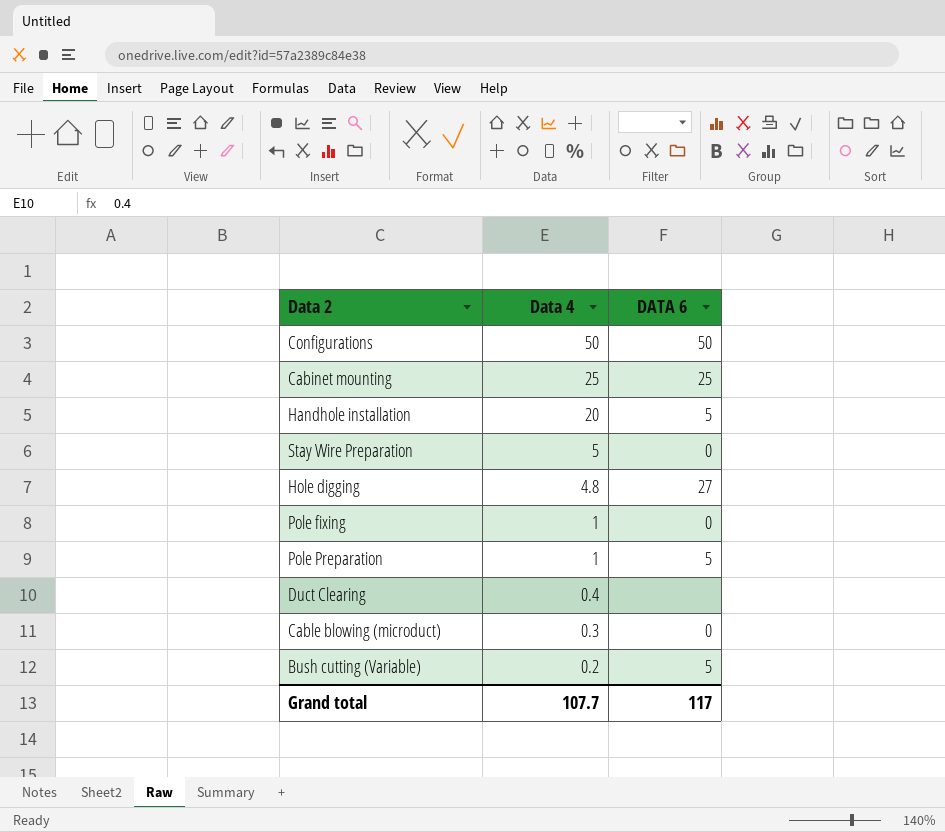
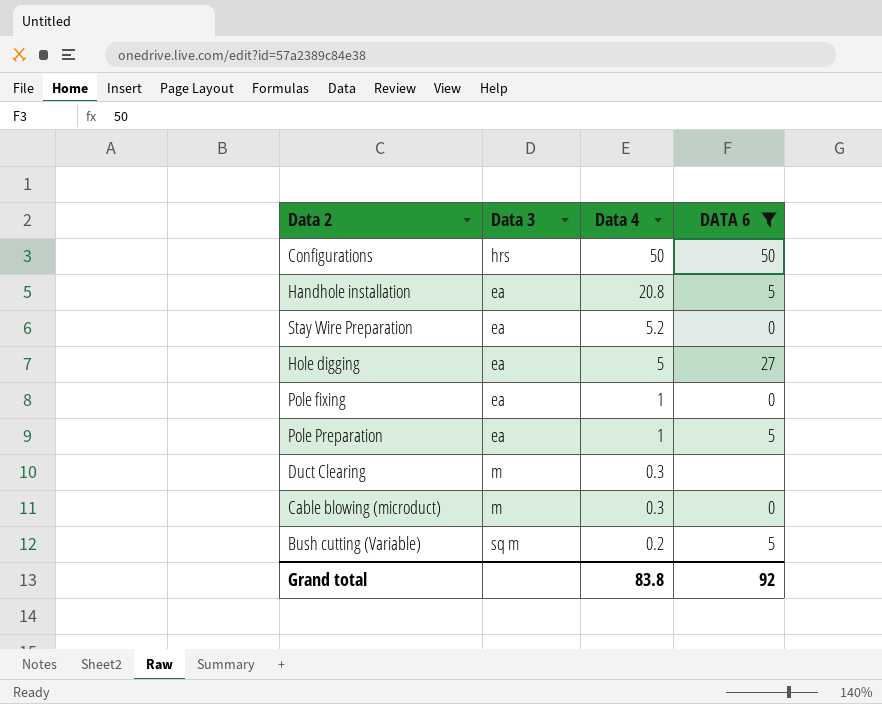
filter: none -> DATA 6 != 25
column Data 3 | position: none -> 2
Handhole installation | Data 4: 20 -> 20.8
Stay Wire Preparation | Data 4: 5 -> 5.2
Hole digging | Data 4: 4.8 -> 5
Duct Clearing | Data 4: 0.4 -> 0.3
Grand total | Data 4: 107.7 -> 83.8
Grand total | DATA 6: 117 -> 92

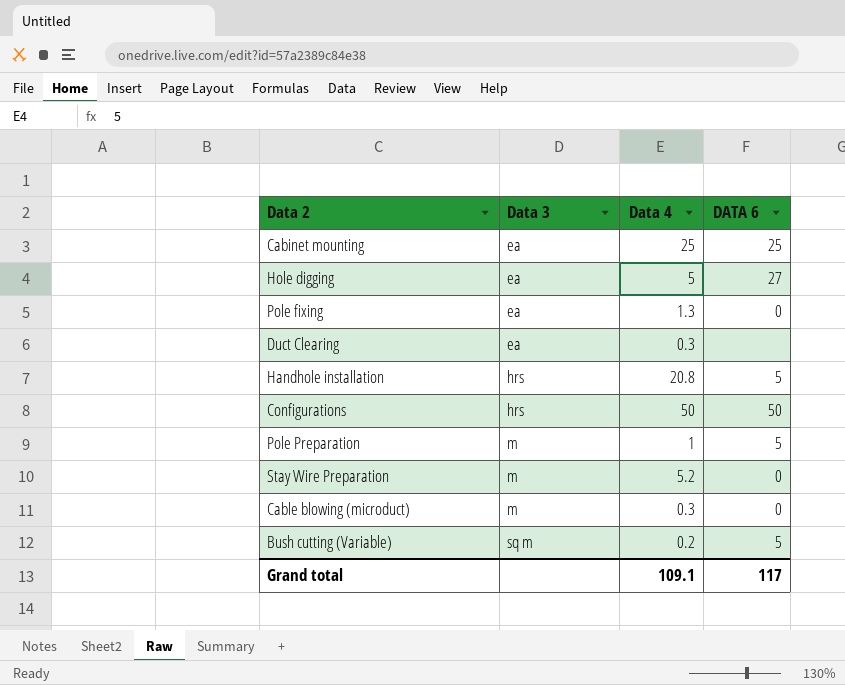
filter: DATA 6 != 25 -> none
row order: Data 4 descending -> Data 3 ascending
Pole fixing | Data 4: 1 -> 1.3
Duct Clearing | Data 3: m -> ea
Handhole installation | Data 3: ea -> hrs
Pole Preparation | Data 3: ea -> m
Stay Wire Preparation | Data 3: ea -> m
Grand total | Data 4: 83.8 -> 109.1
Grand total | DATA 6: 92 -> 117

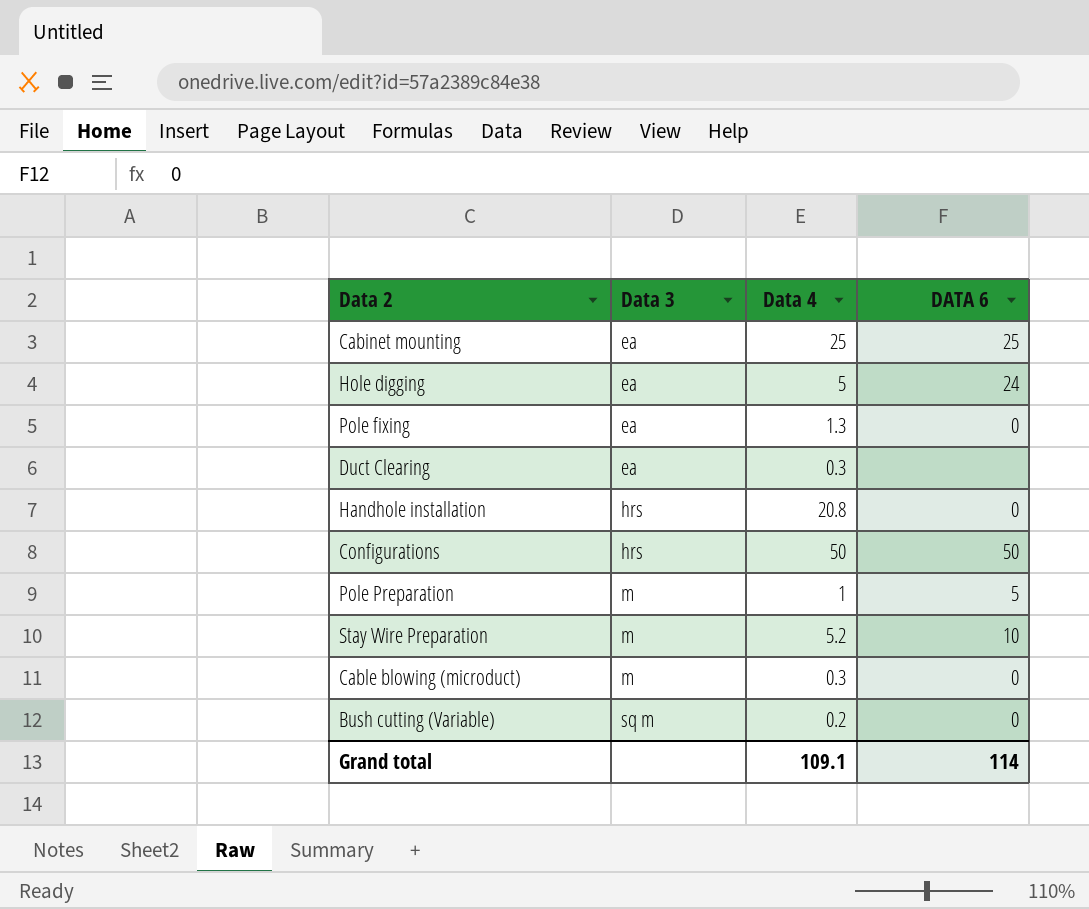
Hole digging | DATA 6: 27 -> 24
Handhole installation | DATA 6: 5 -> 0
Stay Wire Preparation | DATA 6: 0 -> 10
Bush cutting (Variable) | DATA 6: 5 -> 0
Grand total | DATA 6: 117 -> 114

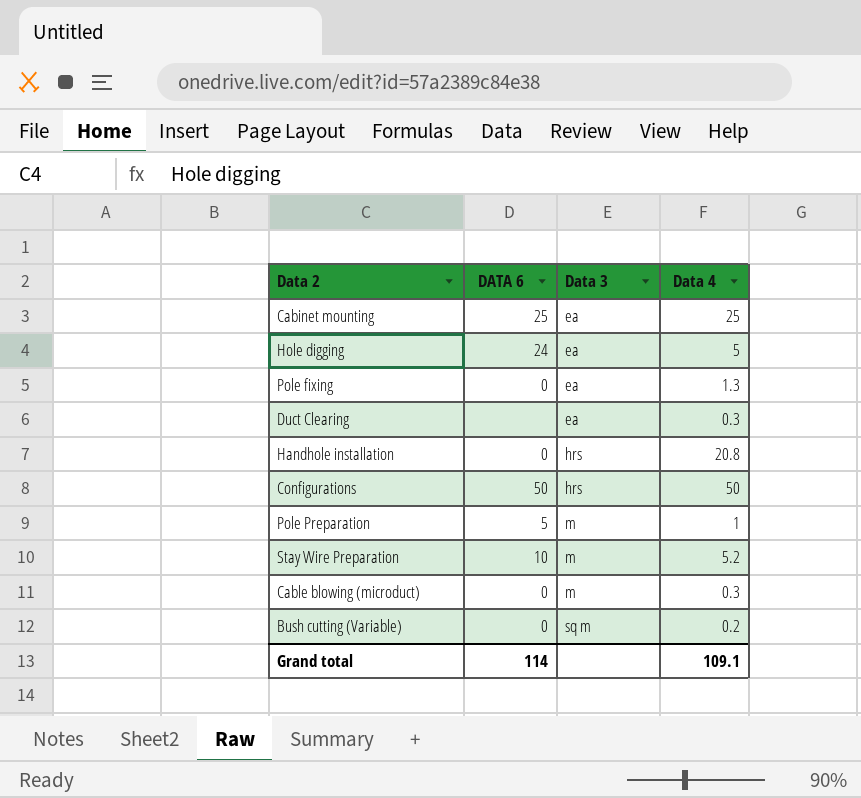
column DATA 6 | position: 4 -> 2

